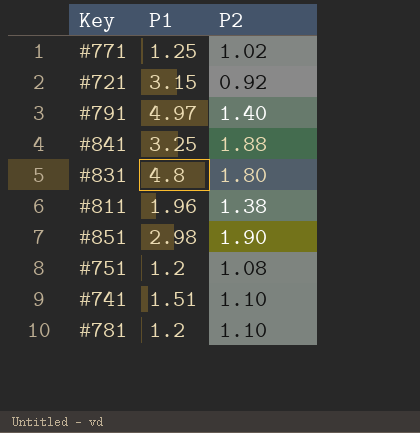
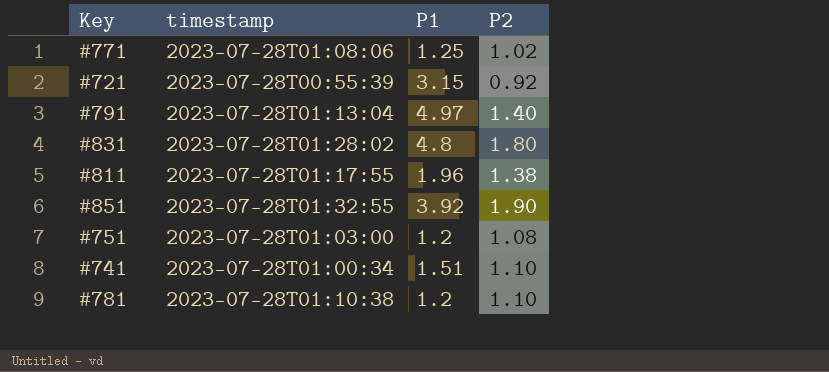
column timestamp | position: none -> 2
row #841: 3.25 | 1.88 -> none
#851 | P1: 2.98 -> 3.92

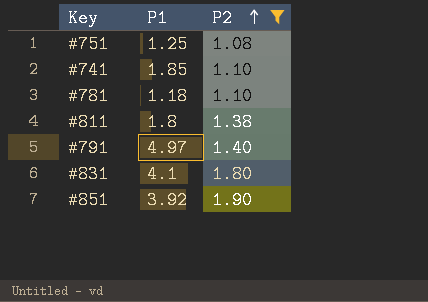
filter: none -> P2 >= 1.08
row order: none -> P2 ascending
column timestamp | position: 2 -> none
#751 | P1: 1.2 -> 1.25
#741 | P1: 1.51 -> 1.85
#781 | P1: 1.2 -> 1.18
#811 | P1: 1.96 -> 1.8
#831 | P1: 4.8 -> 4.1

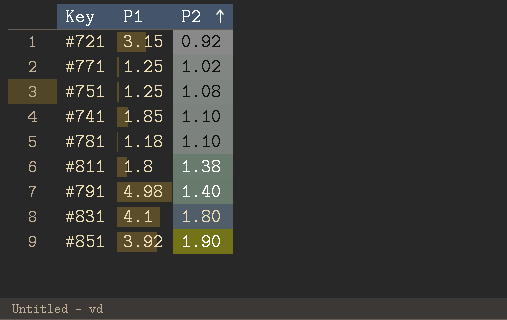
filter: P2 >= 1.08 -> none
#791 | P1: 4.97 -> 4.98

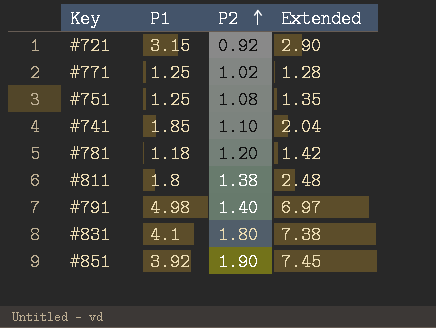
column Extended | formula: none -> [P1] * [P2]
#781 | P2: 1.10 -> 1.20

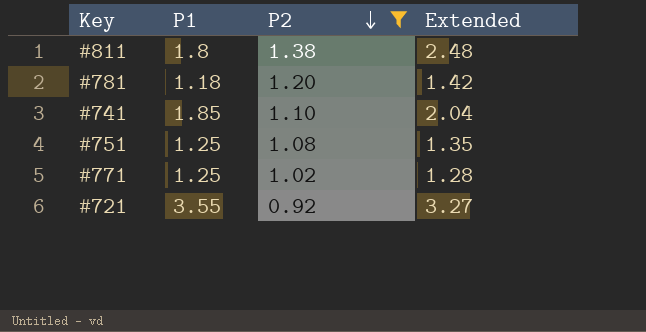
filter: none -> P2 <= 1.38
row order: P2 ascending -> P2 descending
#721 | P1: 3.15 -> 3.55
#721 | Extended: 2.90 -> 3.27

